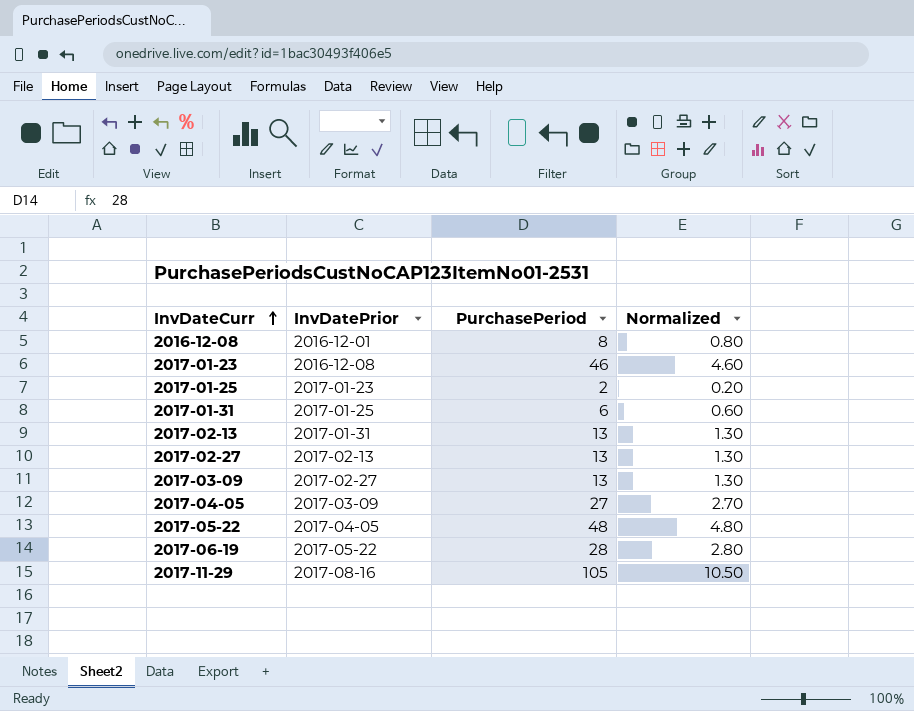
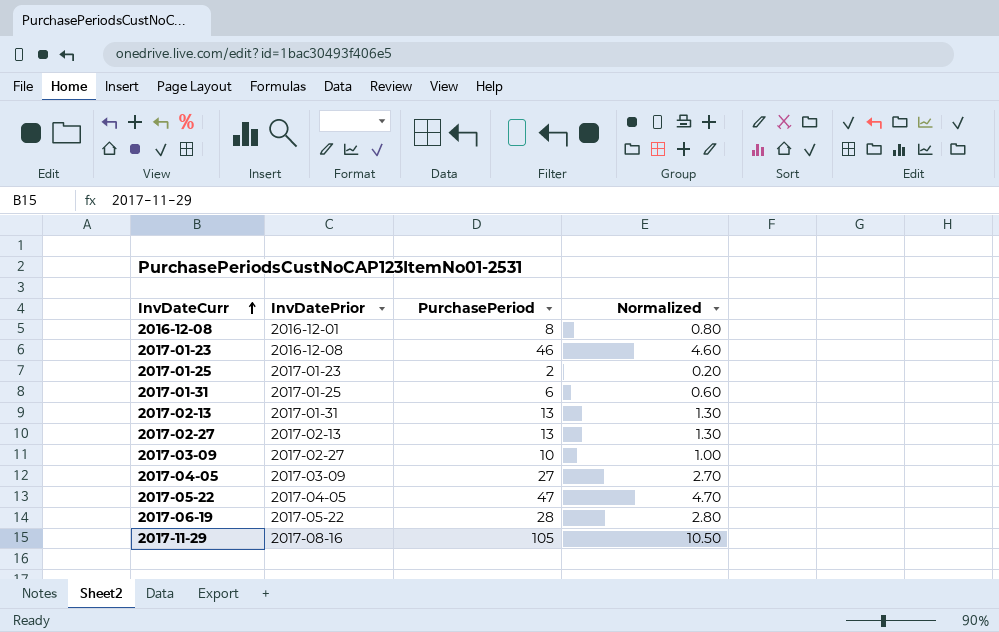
2017-03-09 | PurchasePeriod: 13 -> 10
2017-03-09 | Normalized: 1.30 -> 1.00
2017-05-22 | PurchasePeriod: 48 -> 47
2017-05-22 | Normalized: 4.80 -> 4.70

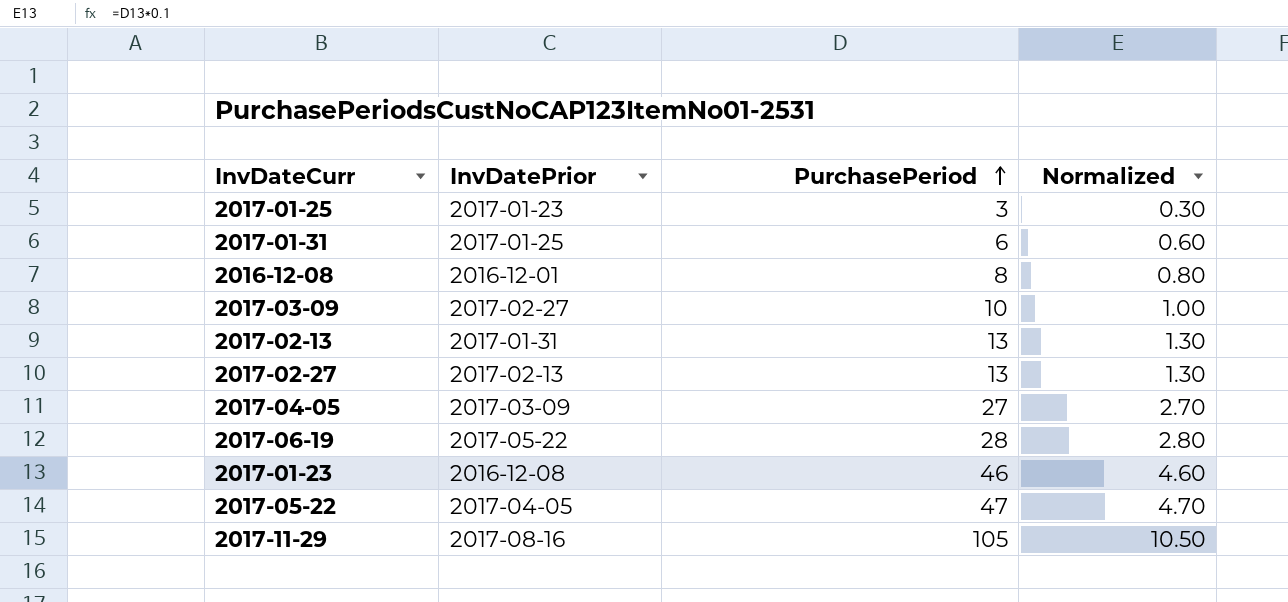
row order: InvDateCurr ascending -> PurchasePeriod ascending
2017-01-25 | PurchasePeriod: 2 -> 3
2017-01-25 | Normalized: 0.20 -> 0.30

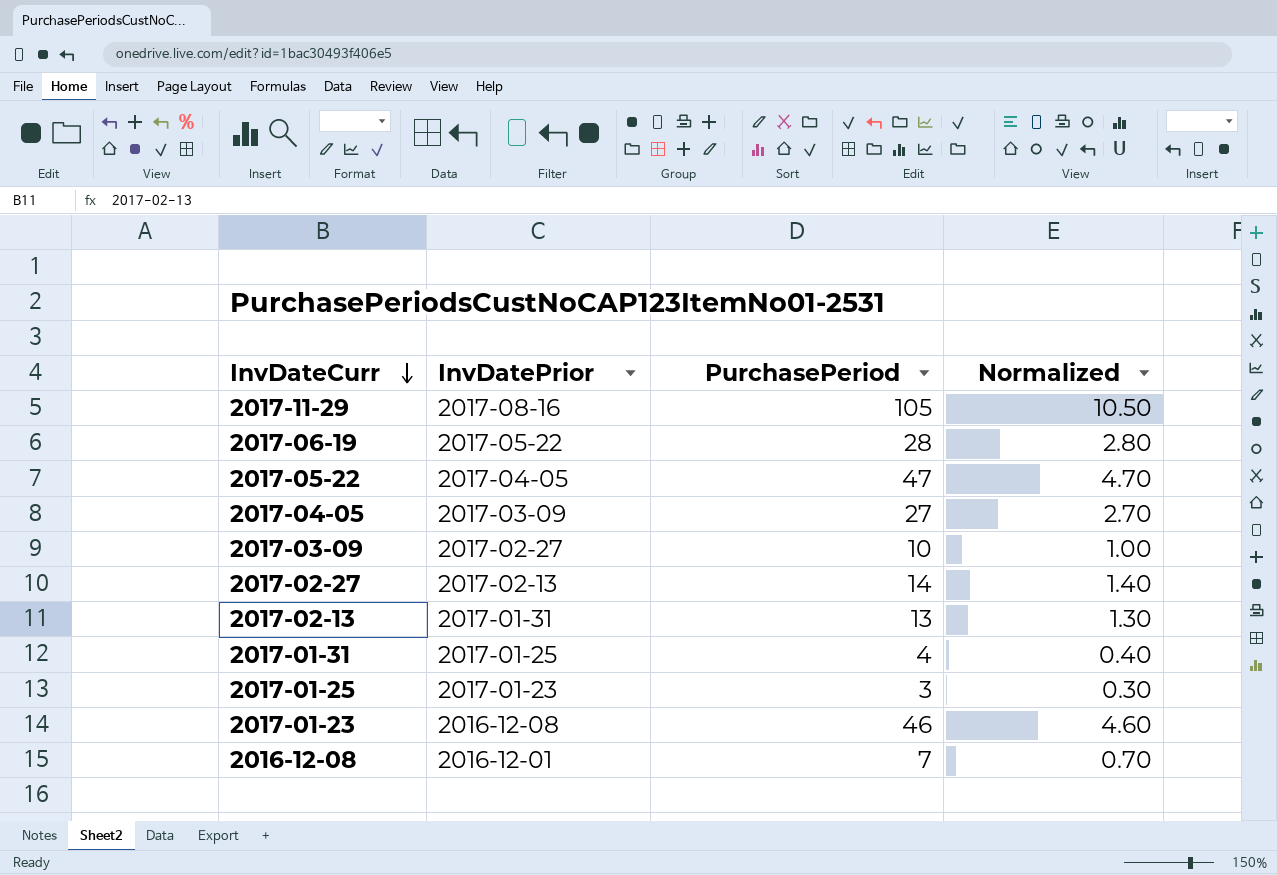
row order: PurchasePeriod ascending -> InvDateCurr descending
2017-02-27 | PurchasePeriod: 13 -> 14
2017-02-27 | Normalized: 1.30 -> 1.40
2017-01-31 | PurchasePeriod: 6 -> 4
2017-01-31 | Normalized: 0.60 -> 0.40
2016-12-08 | PurchasePeriod: 8 -> 7
2016-12-08 | Normalized: 0.80 -> 0.70

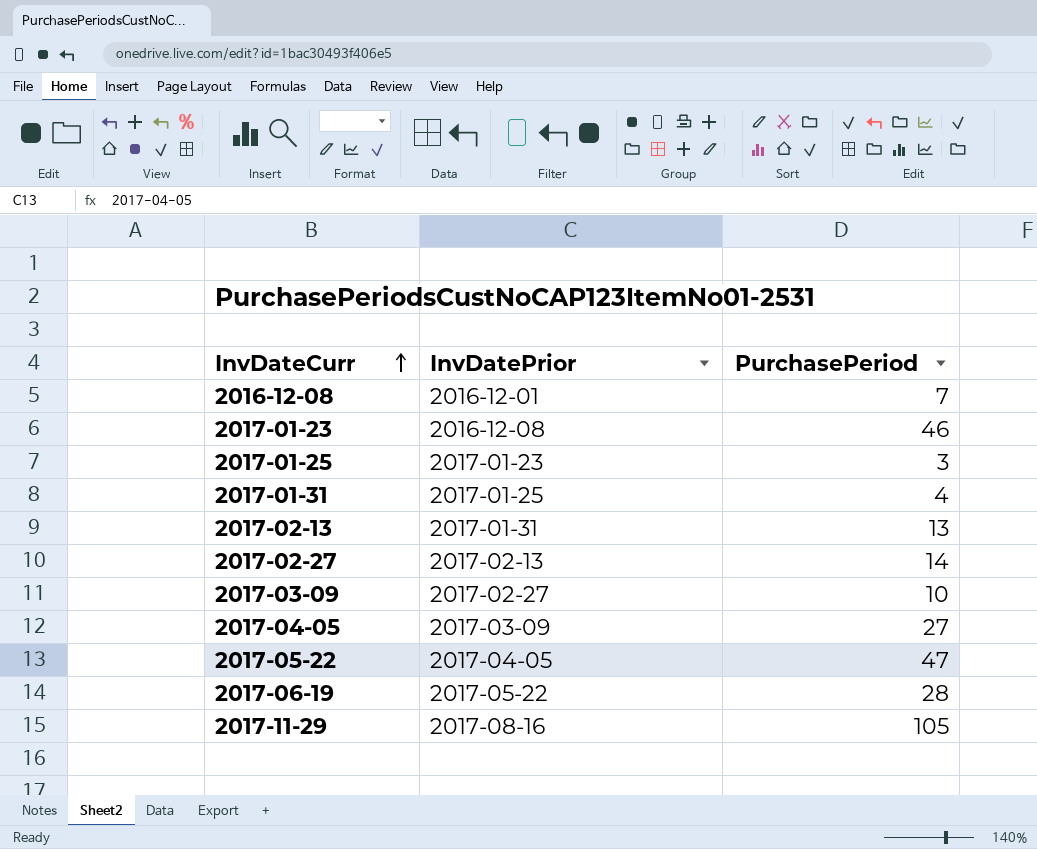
row order: InvDateCurr descending -> InvDateCurr ascending
column Normalized | formula: [PurchasePeriod] * 0.1 -> none

